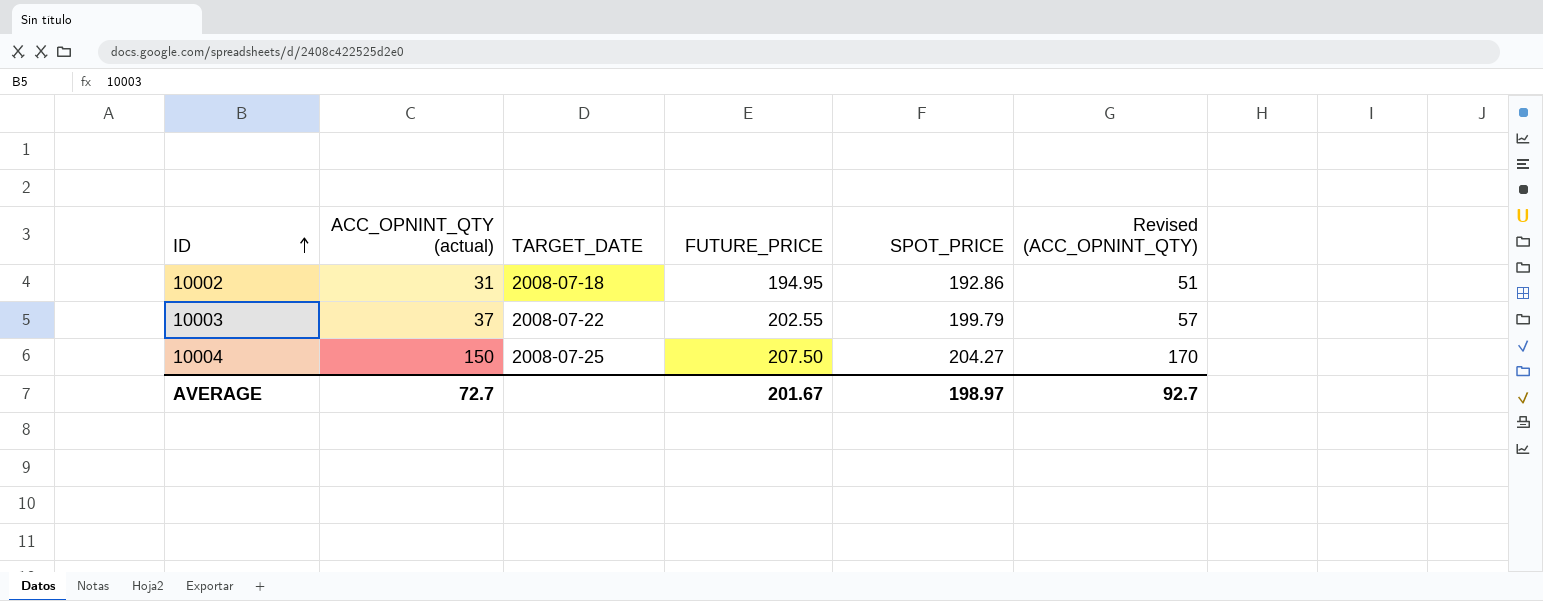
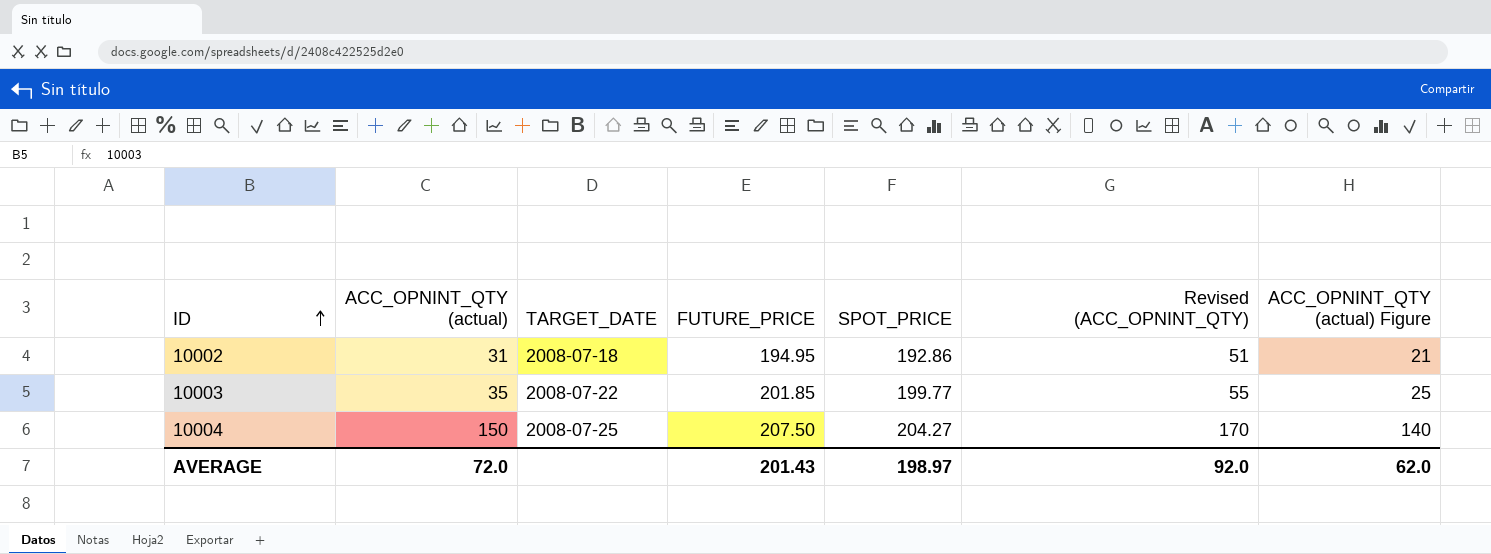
column ACC_OPNINT_QTY (actual) Figure | formula: none -> [ACC_OPNINT_QTY (actual)] - 10
10003 | ACC_OPNINT_QTY (actual): 37 -> 35
10003 | FUTURE_PRICE: 202.55 -> 201.85
10003 | SPOT_PRICE: 199.79 -> 199.77
10003 | Revised (ACC_OPNINT_QTY): 57 -> 55
AVERAGE | ACC_OPNINT_QTY (actual): 72.7 -> 72.0
AVERAGE | FUTURE_PRICE: 201.67 -> 201.43
AVERAGE | Revised (ACC_OPNINT_QTY): 92.7 -> 92.0

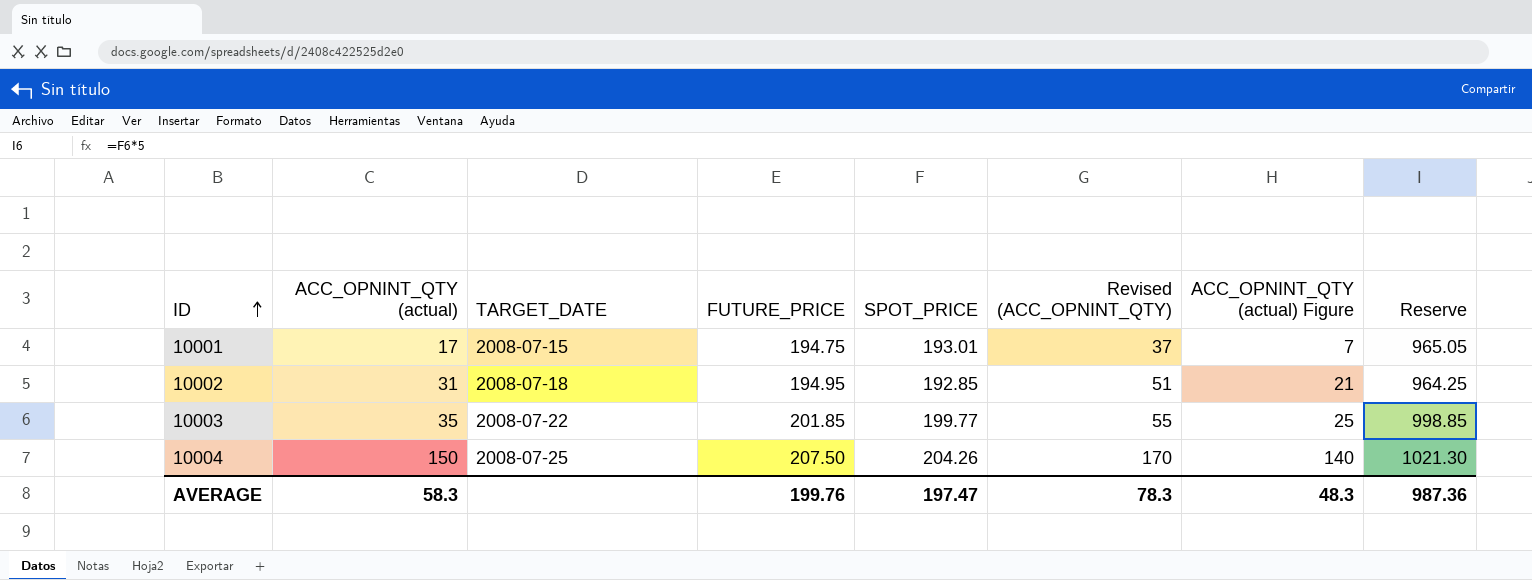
column Reserve | formula: none -> [SPOT_PRICE] * 5
row 10001: none -> 17 | 2008-07-15 | 194.75 | 193.01 | 37 | 7 | 965.05
10002 | SPOT_PRICE: 192.86 -> 192.85
10004 | SPOT_PRICE: 204.27 -> 204.26
AVERAGE | ACC_OPNINT_QTY (actual): 72.0 -> 58.3
AVERAGE | FUTURE_PRICE: 201.43 -> 199.76
AVERAGE | SPOT_PRICE: 198.97 -> 197.47
AVERAGE | Revised (ACC_OPNINT_QTY): 92.0 -> 78.3
AVERAGE | ACC_OPNINT_QTY (actual) Figure: 62.0 -> 48.3

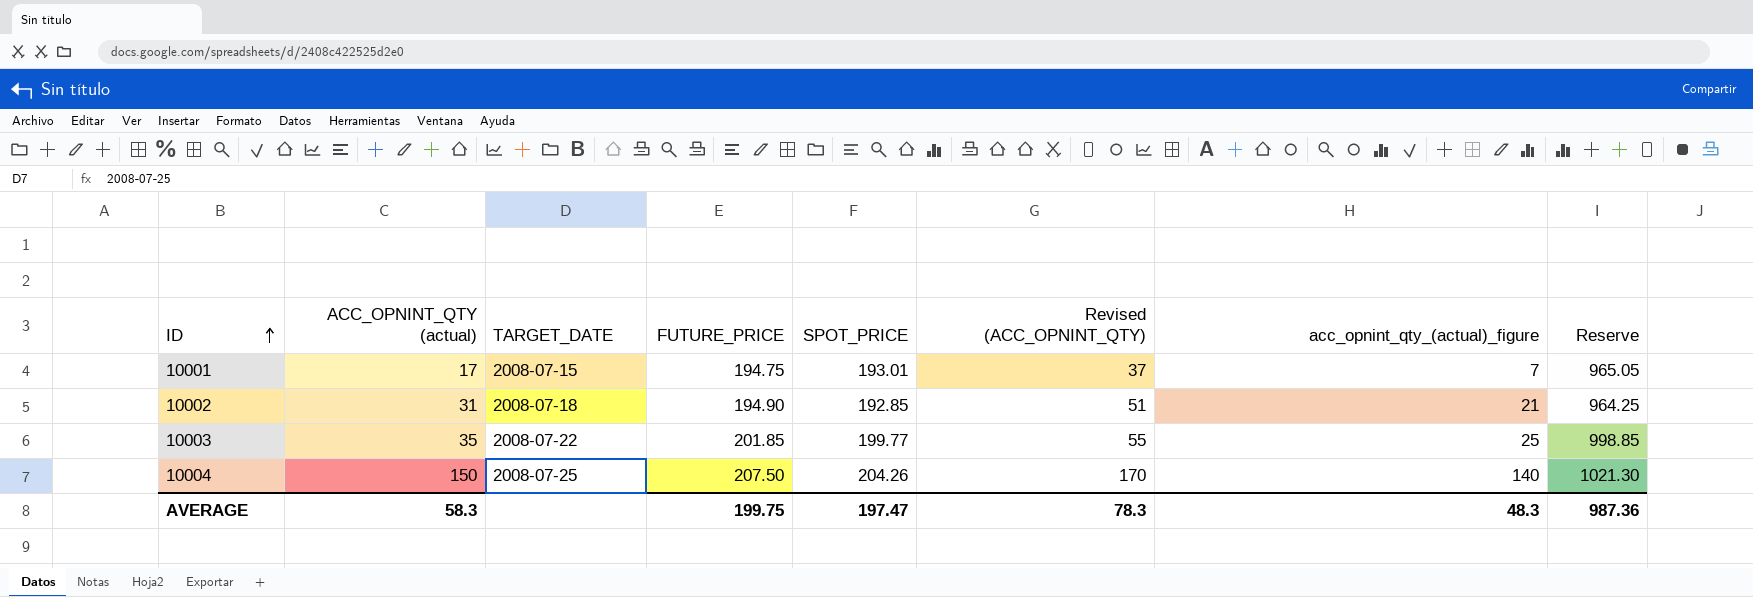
column name: ACC_OPNINT_QTY (actual) Figure -> acc_opnint_qty_(actual)_figure
10002 | FUTURE_PRICE: 194.95 -> 194.90
AVERAGE | FUTURE_PRICE: 199.76 -> 199.75

